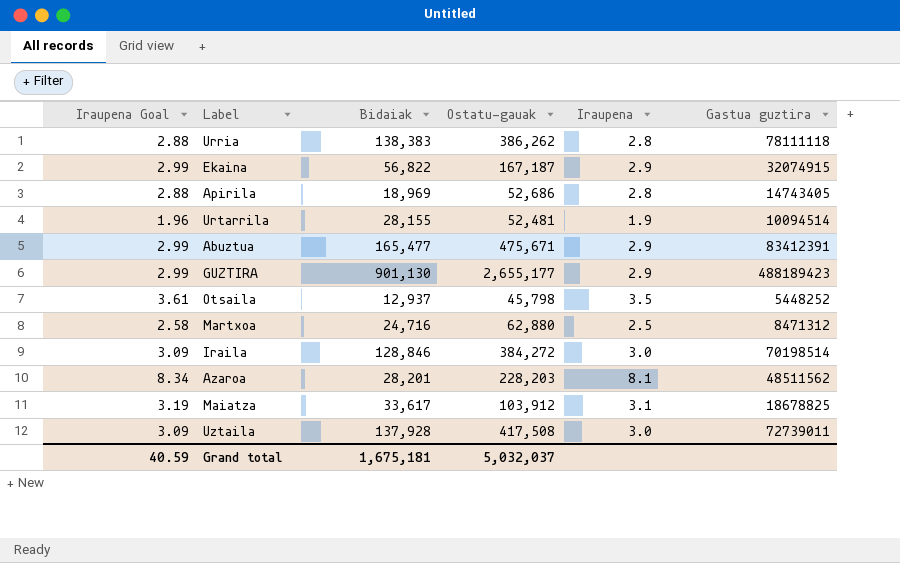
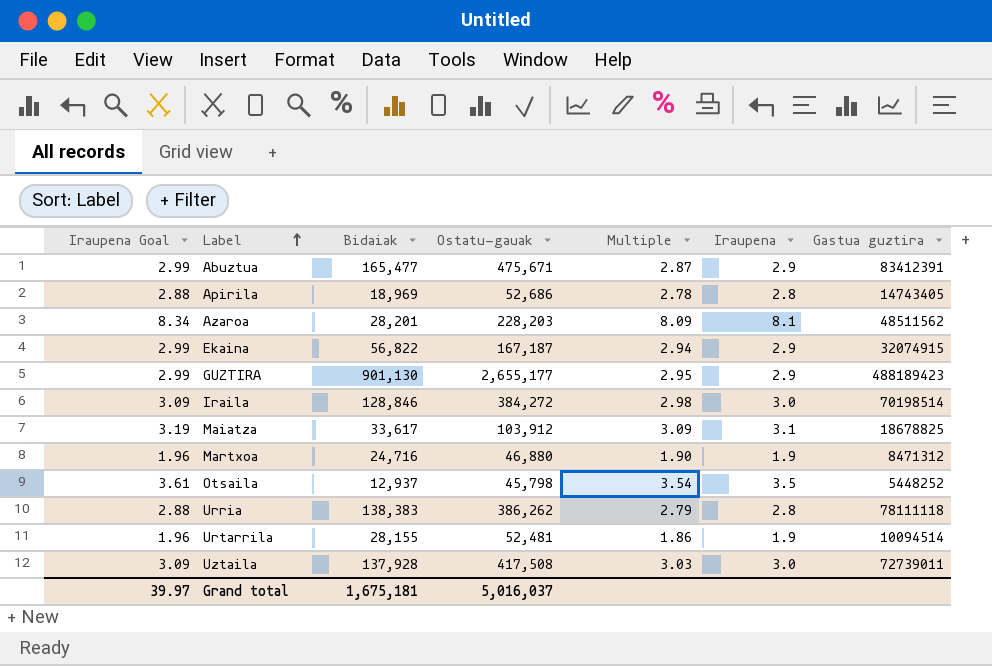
row order: none -> Label ascending
column Multiple | formula: none -> [Ostatu-gauak] / [Bidaiak]
Martxoa | Iraupena Goal: 2.58 -> 1.96
Martxoa | Ostatu-gauak: 62,880 -> 46,880
Martxoa | Iraupena: 2.5 -> 1.9
Grand total | Iraupena Goal: 40.59 -> 39.97
Grand total | Ostatu-gauak: 5,032,037 -> 5,016,037

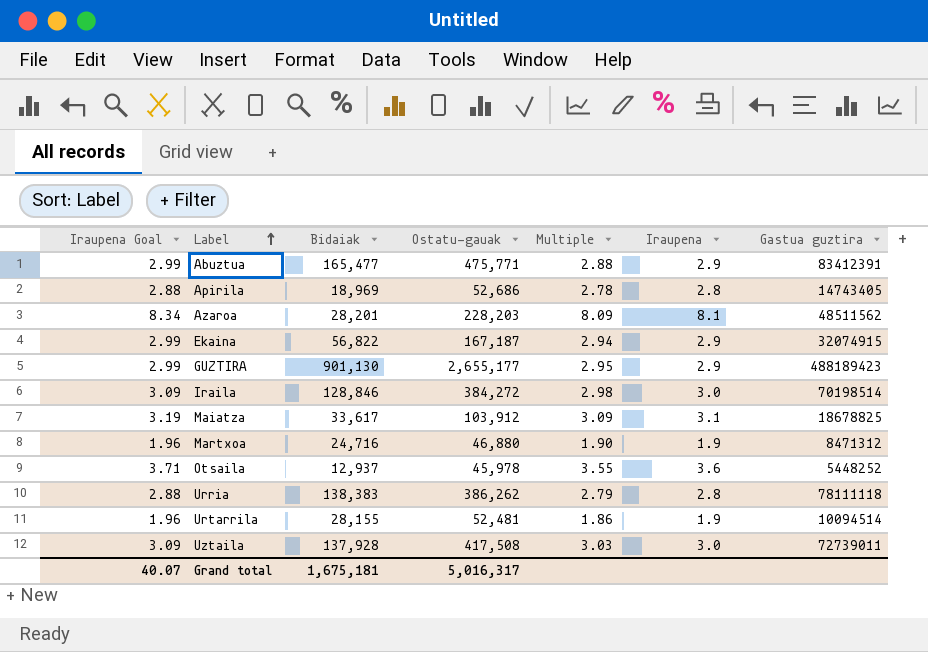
Abuztua | Ostatu-gauak: 475,671 -> 475,771
Abuztua | Multiple: 2.87 -> 2.88
Otsaila | Iraupena Goal: 3.61 -> 3.71
Otsaila | Ostatu-gauak: 45,798 -> 45,978
Otsaila | Multiple: 3.54 -> 3.55
Otsaila | Iraupena: 3.5 -> 3.6
Grand total | Iraupena Goal: 39.97 -> 40.07
Grand total | Ostatu-gauak: 5,016,037 -> 5,016,317

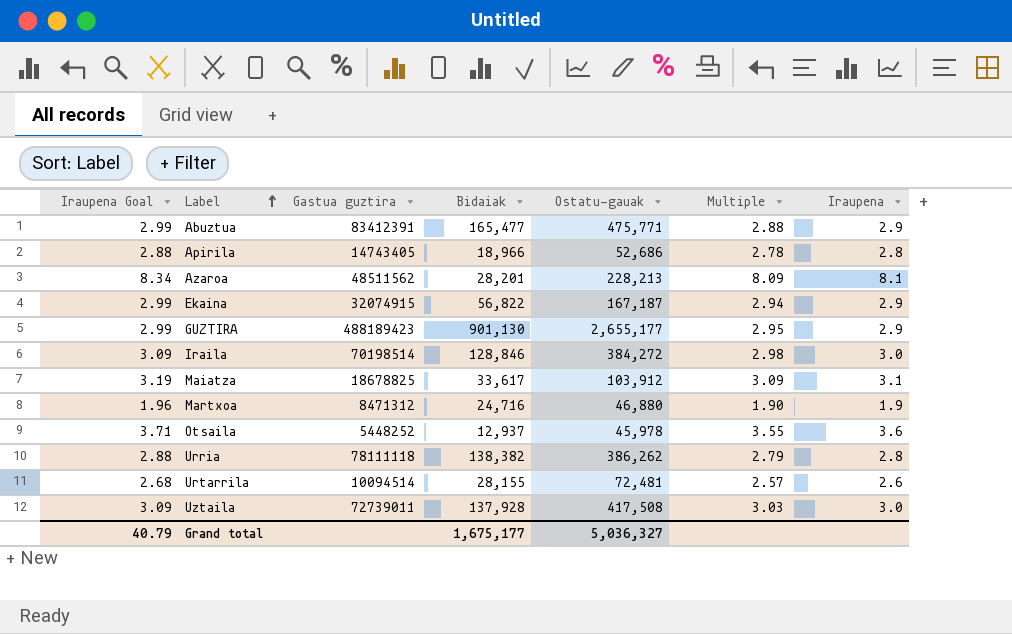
column Gastua guztira | position: 7 -> 3
Apirila | Bidaiak: 18,969 -> 18,966
Azaroa | Ostatu-gauak: 228,203 -> 228,213
Urria | Bidaiak: 138,383 -> 138,382
Urtarrila | Iraupena Goal: 1.96 -> 2.68
Urtarrila | Ostatu-gauak: 52,481 -> 72,481
Urtarrila | Multiple: 1.86 -> 2.57
Urtarrila | Iraupena: 1.9 -> 2.6
Grand total | Iraupena Goal: 40.07 -> 40.79
Grand total | Bidaiak: 1,675,181 -> 1,675,177
Grand total | Ostatu-gauak: 5,016,317 -> 5,036,327

